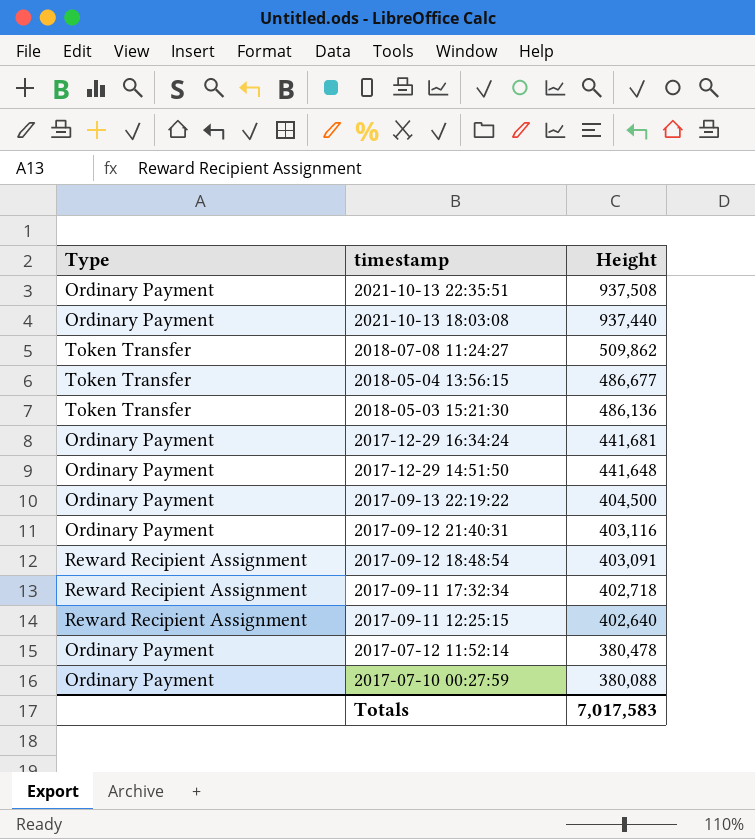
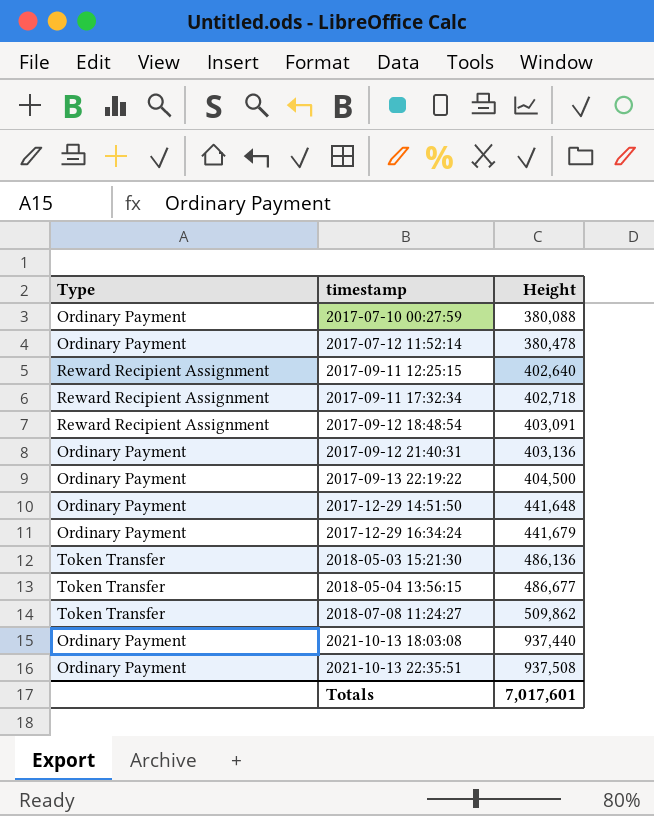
row order: timestamp descending -> timestamp ascending
2017-09-12 21:40:31 | Height: 403,116 -> 403,136
2017-12-29 16:34:24 | Height: 441,681 -> 441,679
Totals | Height: 7,017,583 -> 7,017,601

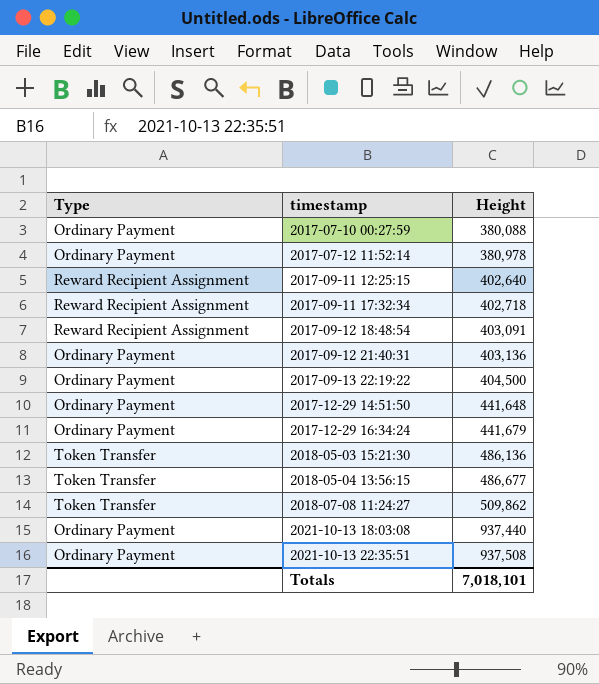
2017-07-12 11:52:14 | Height: 380,478 -> 380,978
Totals | Height: 7,017,601 -> 7,018,101

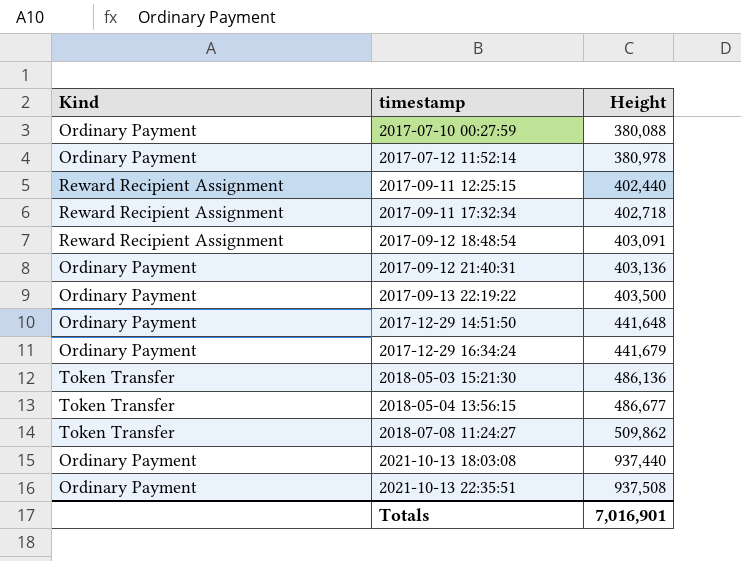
column name: Type -> Kind
2017-09-11 12:25:15 | Height: 402,640 -> 402,440
2017-09-13 22:19:22 | Height: 404,500 -> 403,500
Totals | Height: 7,018,101 -> 7,016,901

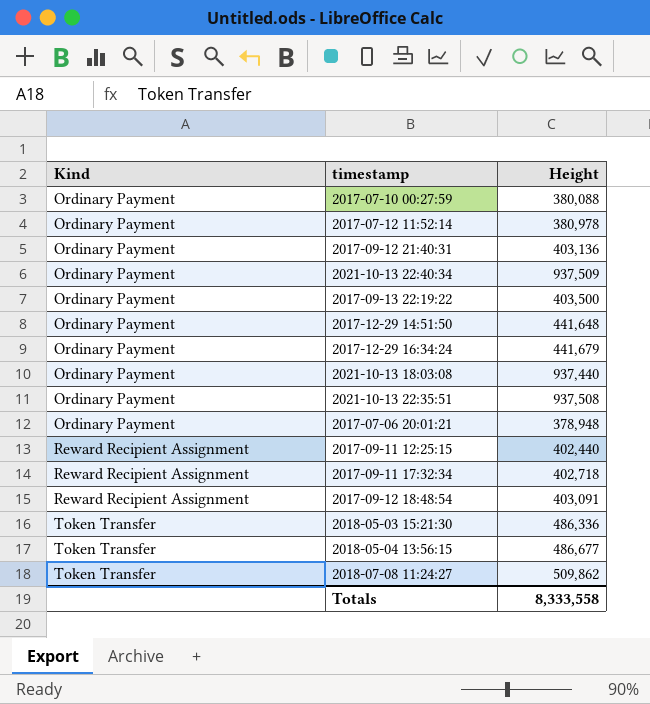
row order: timestamp ascending -> Kind ascending
row 2021-10-13 22:40:34: none -> Ordinary Payment | 937,509
row 2017-07-06 20:01:21: none -> Ordinary Payment | 378,948
2018-05-03 15:21:30 | Height: 486,136 -> 486,336
Totals | Height: 7,016,901 -> 8,333,558

